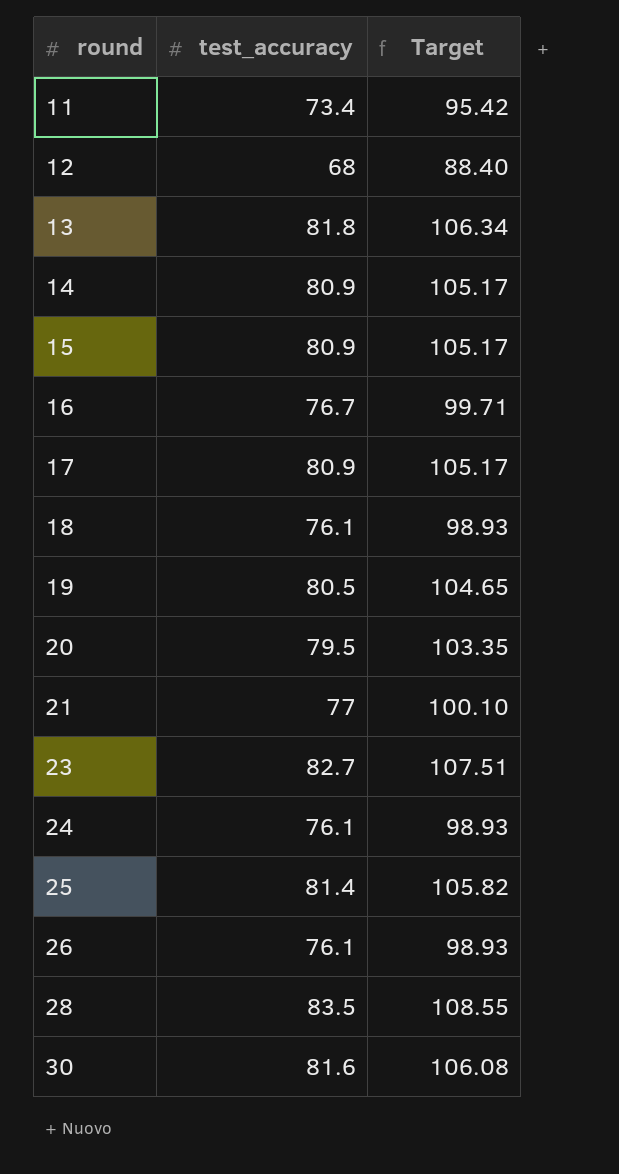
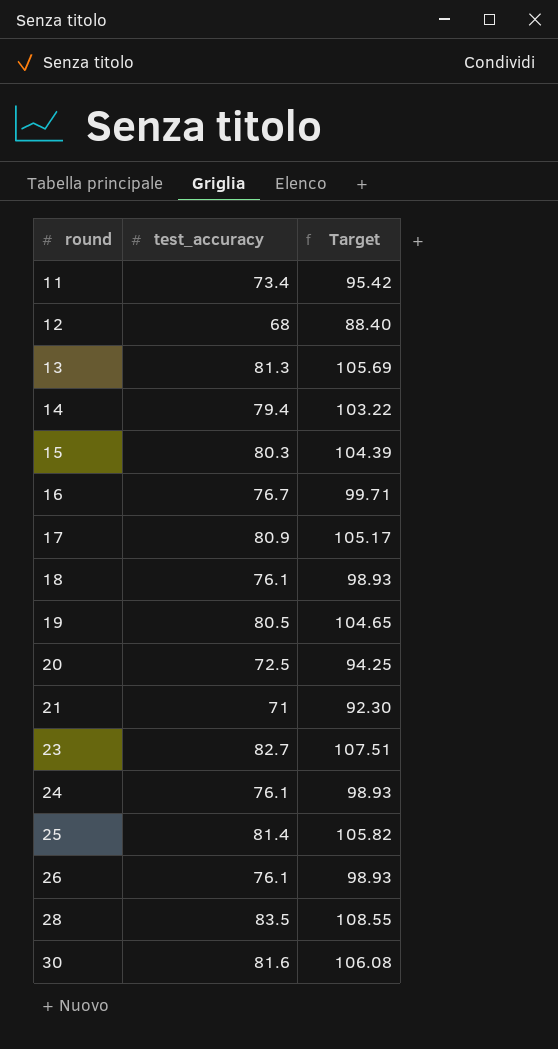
13 | test_accuracy: 81.8 -> 81.3
13 | Target: 106.34 -> 105.69
14 | test_accuracy: 80.9 -> 79.4
14 | Target: 105.17 -> 103.22
15 | test_accuracy: 80.9 -> 80.3
15 | Target: 105.17 -> 104.39
20 | test_accuracy: 79.5 -> 72.5
20 | Target: 103.35 -> 94.25
21 | test_accuracy: 77 -> 71
21 | Target: 100.10 -> 92.30

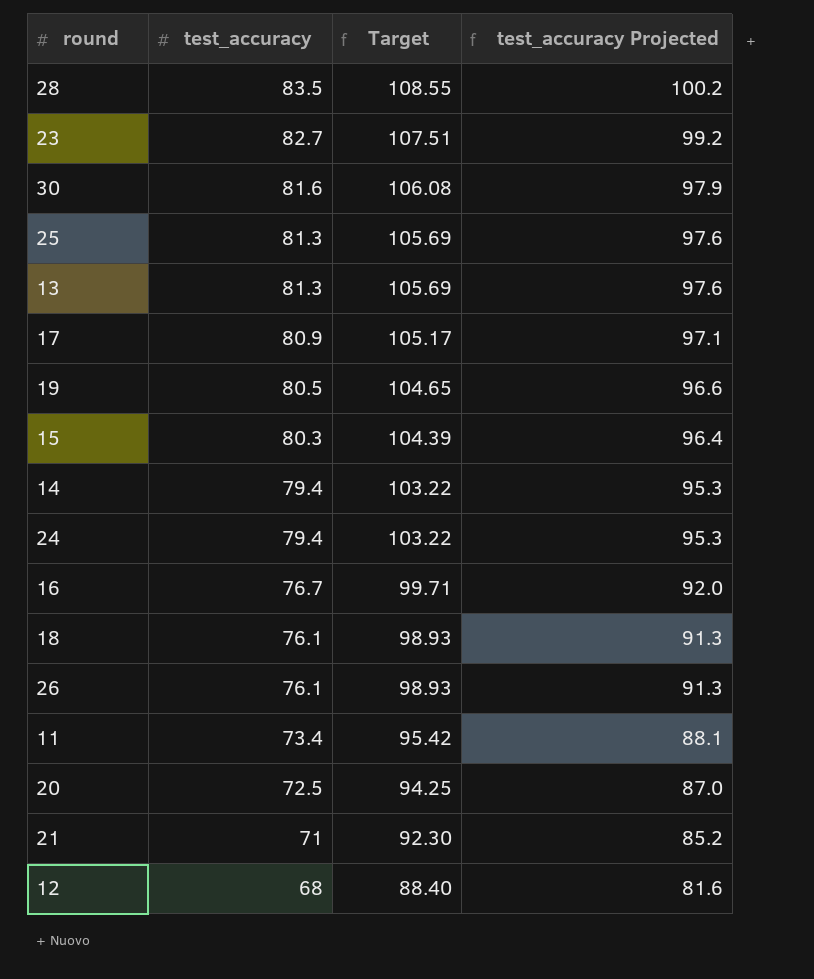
row order: round ascending -> test_accuracy descending
column test_accuracy Projected | formula: none -> [test_accuracy] * 1.2
25 | test_accuracy: 81.4 -> 81.3
25 | Target: 105.82 -> 105.69
24 | test_accuracy: 76.1 -> 79.4
24 | Target: 98.93 -> 103.22

